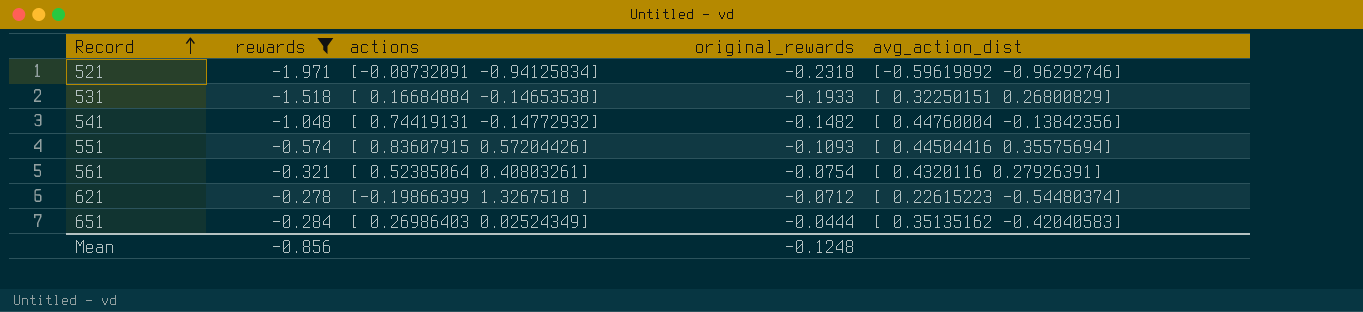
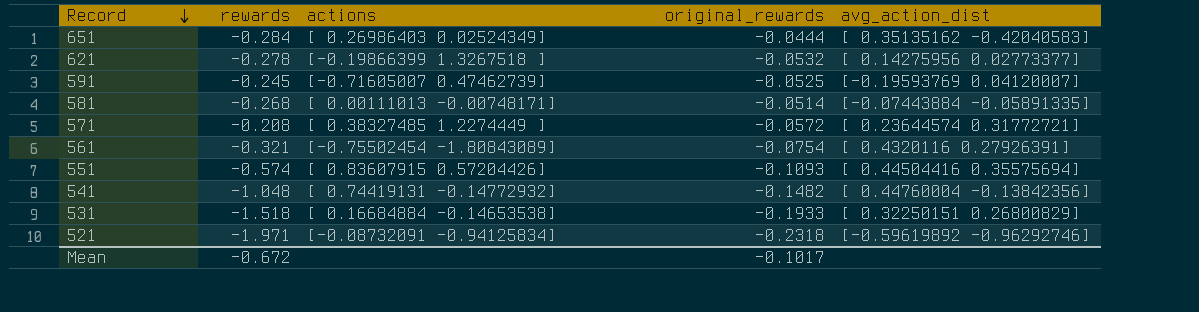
filter: rewards <= -0.278 -> none
row order: Record ascending -> Record descending
621 | original_rewards: -0.0712 -> -0.0532
621 | avg_action_dist: [ 0.22615223 -0.54480374] -> [ 0.14275956 0.02773377]
561 | actions: [ 0.52385064 0.40803261] -> [-0.75502454 -1.80843089]
Mean | rewards: -0.856 -> -0.672
Mean | original_rewards: -0.1248 -> -0.1017

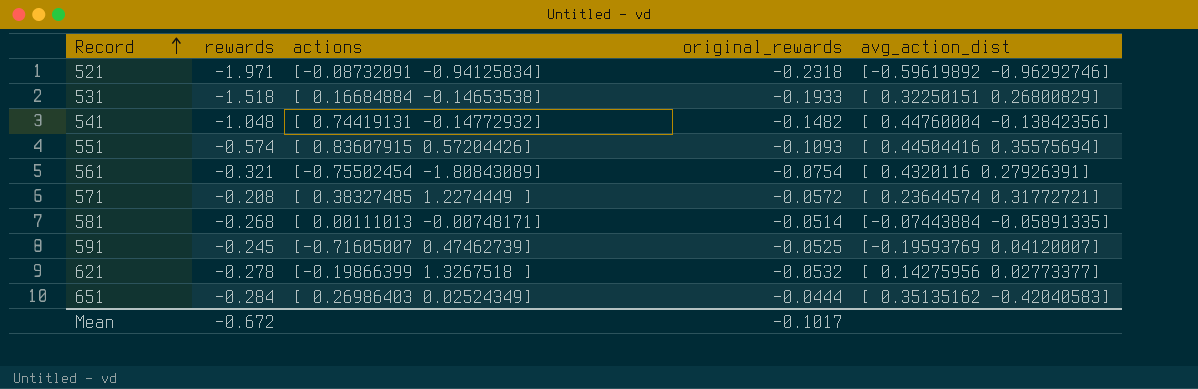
row order: Record descending -> Record ascending

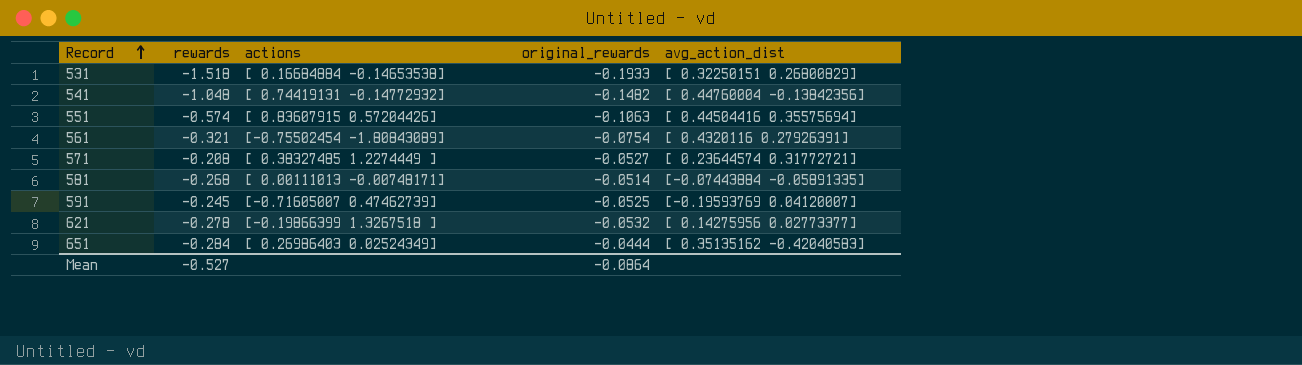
row 521: -1.971 | [-0.08732091 -0.94125834] | -0.2318 | [-0.59619892 -0.96292746] -> none
551 | original_rewards: -0.1093 -> -0.1063
571 | original_rewards: -0.0572 -> -0.0527
Mean | rewards: -0.672 -> -0.527
Mean | original_rewards: -0.1017 -> -0.0864

